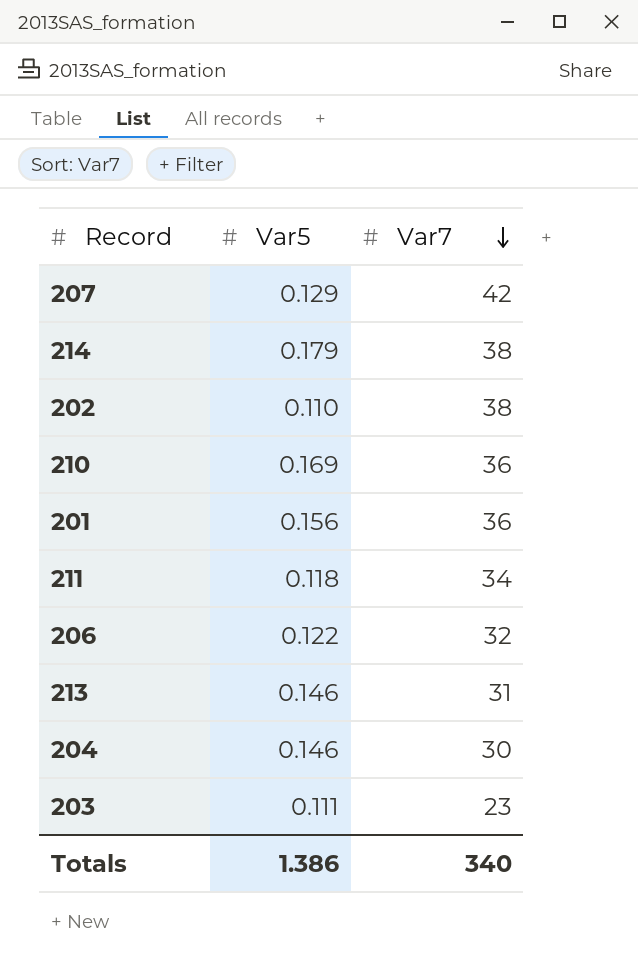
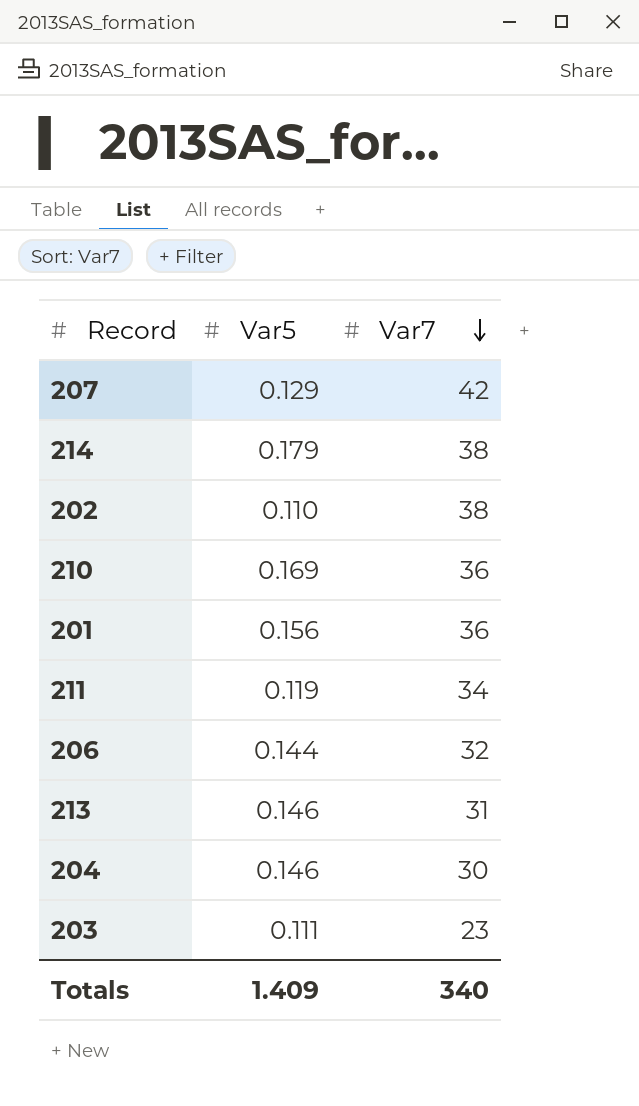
211 | Var5: 0.118 -> 0.119
206 | Var5: 0.122 -> 0.144
Totals | Var5: 1.386 -> 1.409

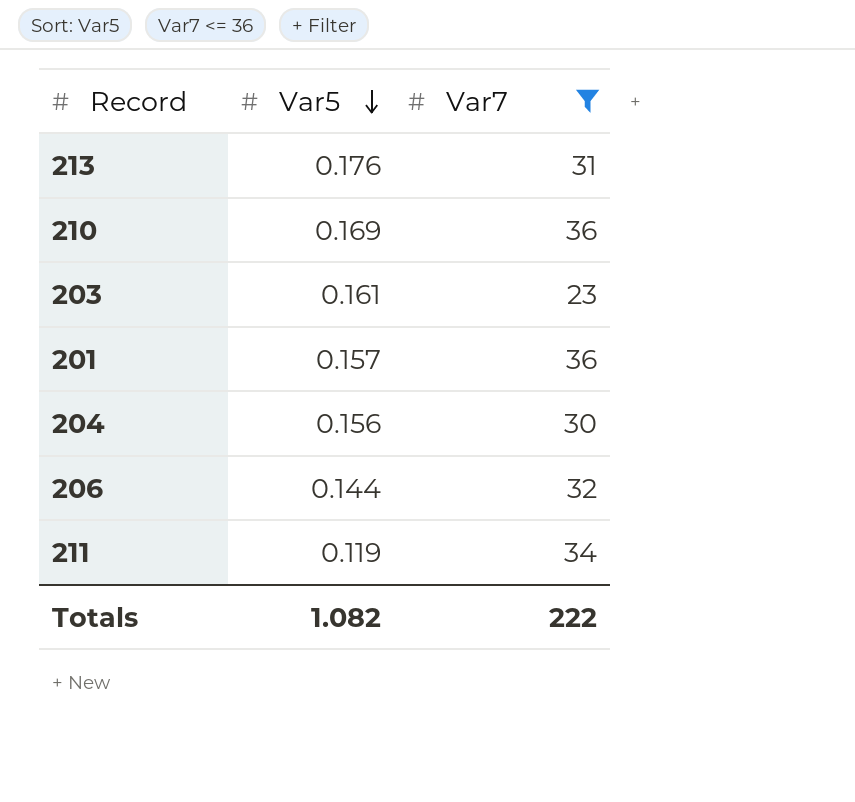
filter: none -> Var7 <= 36
row order: Var7 descending -> Var5 descending
213 | Var5: 0.146 -> 0.176
203 | Var5: 0.111 -> 0.161
201 | Var5: 0.156 -> 0.157
204 | Var5: 0.146 -> 0.156
Totals | Var5: 1.409 -> 1.082
Totals | Var7: 340 -> 222

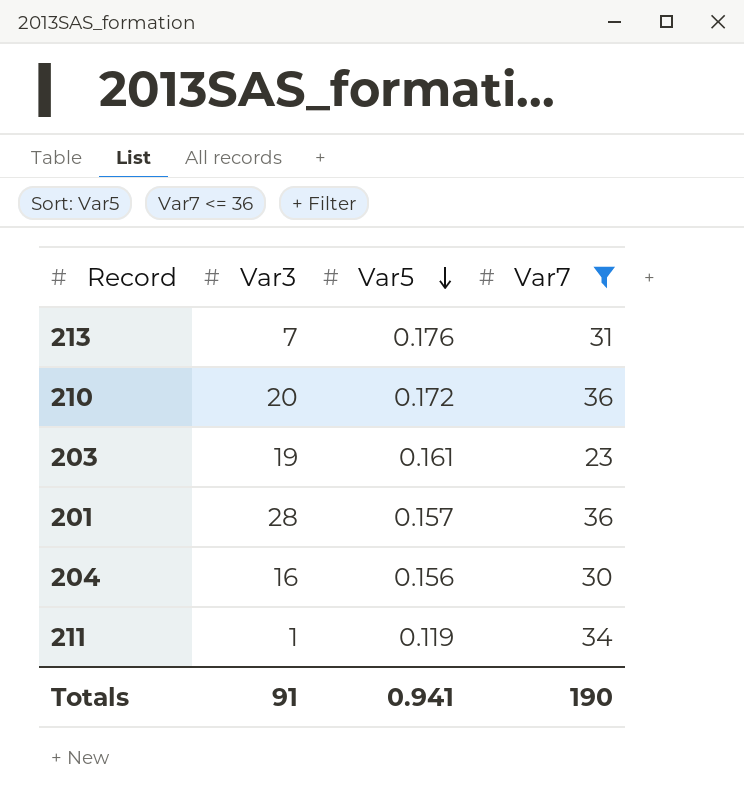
column Var3 | position: none -> 2
row 206: 0.144 | 32 -> none
210 | Var5: 0.169 -> 0.172
Totals | Var5: 1.082 -> 0.941
Totals | Var7: 222 -> 190

